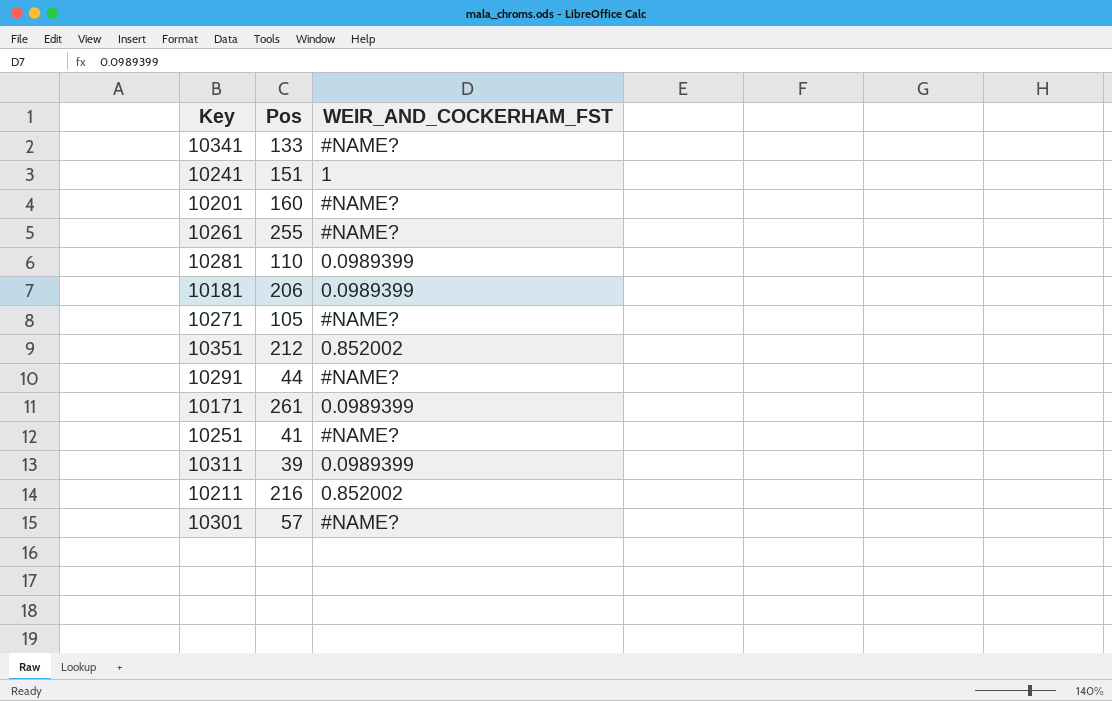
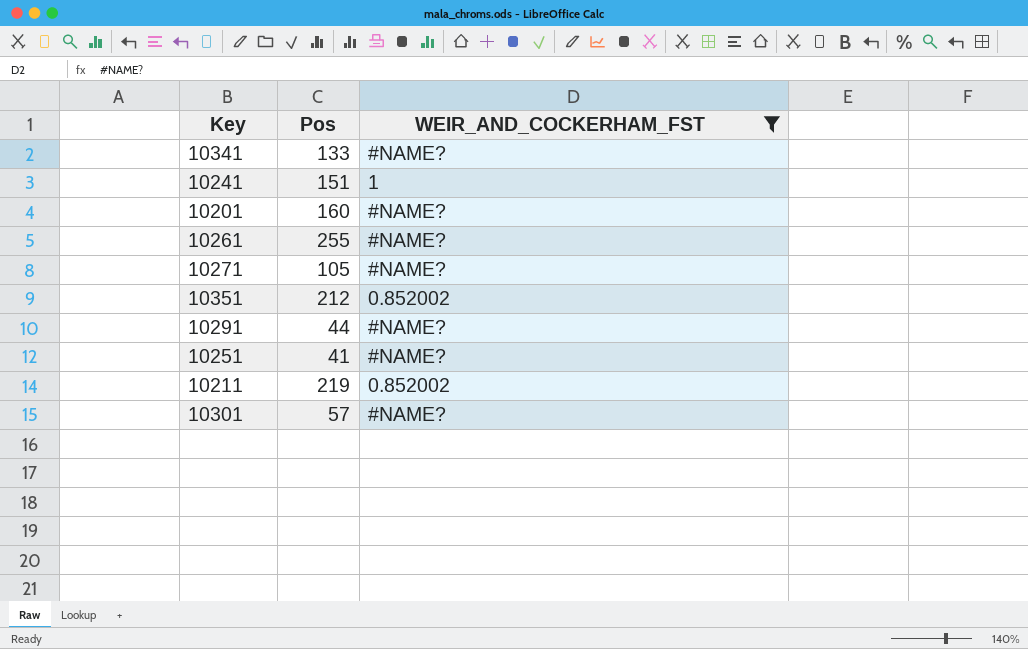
filter: none -> WEIR_AND_COCKERHAM_FST != 0.0989399
10211 | Pos: 216 -> 219

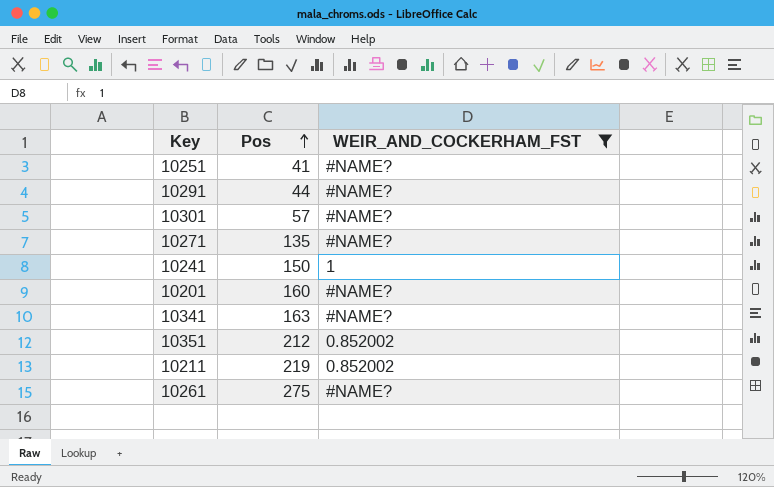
row order: none -> Pos ascending
10271 | Pos: 105 -> 135
10241 | Pos: 151 -> 150
10341 | Pos: 133 -> 163
10261 | Pos: 255 -> 275

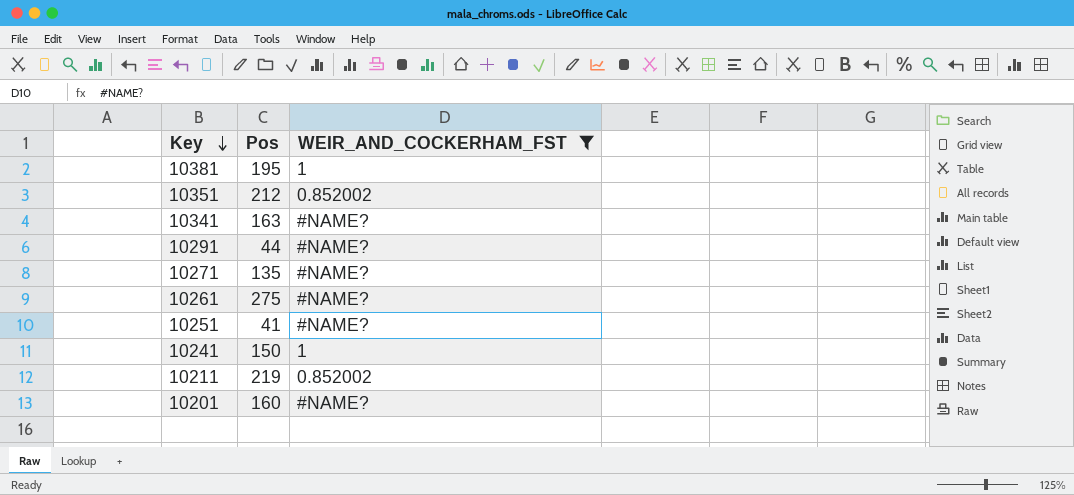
row order: Pos ascending -> Key descending
row 10301: 57 | #NAME? -> none
row 10381: none -> 195 | 1

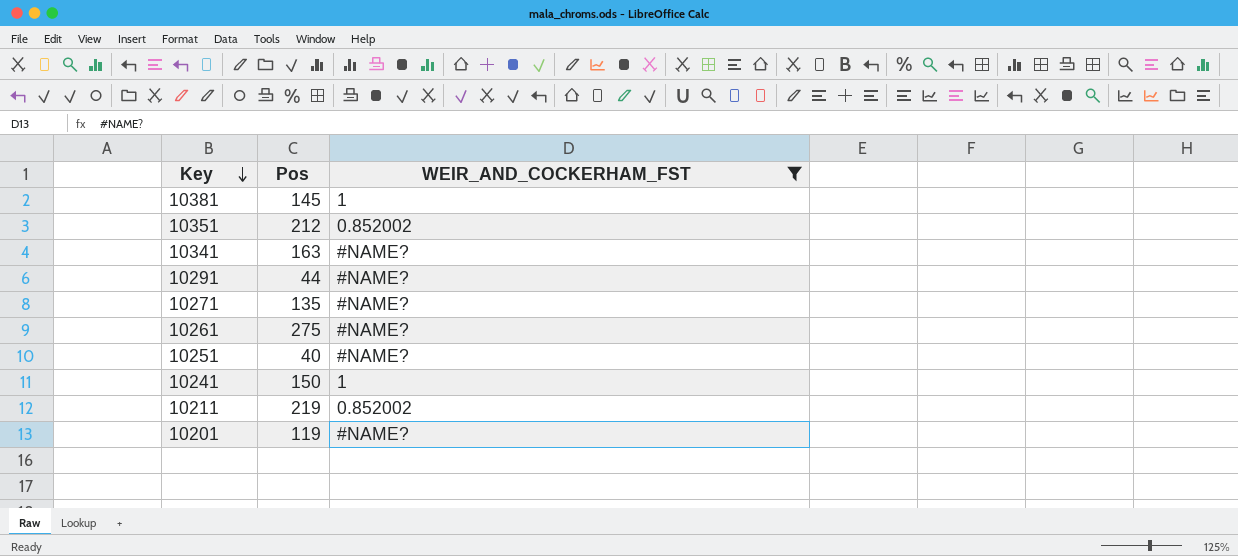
10381 | Pos: 195 -> 145
10251 | Pos: 41 -> 40
10201 | Pos: 160 -> 119

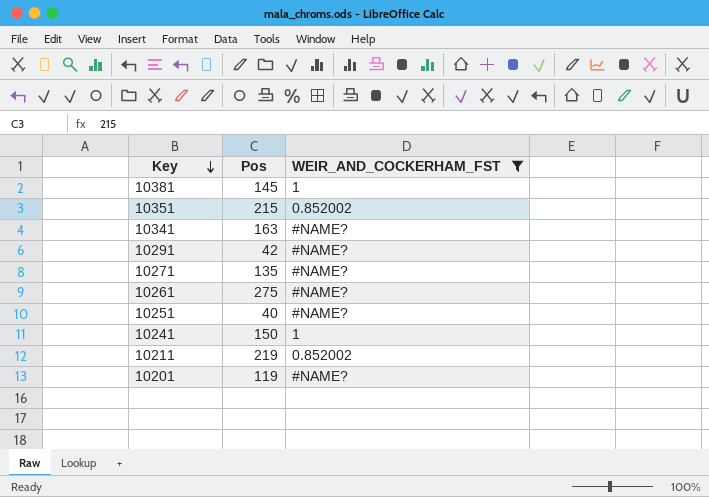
10351 | Pos: 212 -> 215
10291 | Pos: 44 -> 42

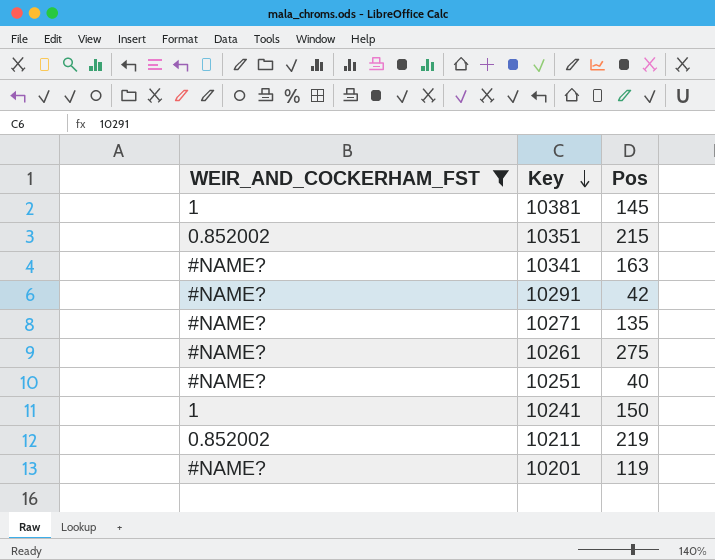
column WEIR_AND_COCKERHAM_FST | position: 3 -> 1

